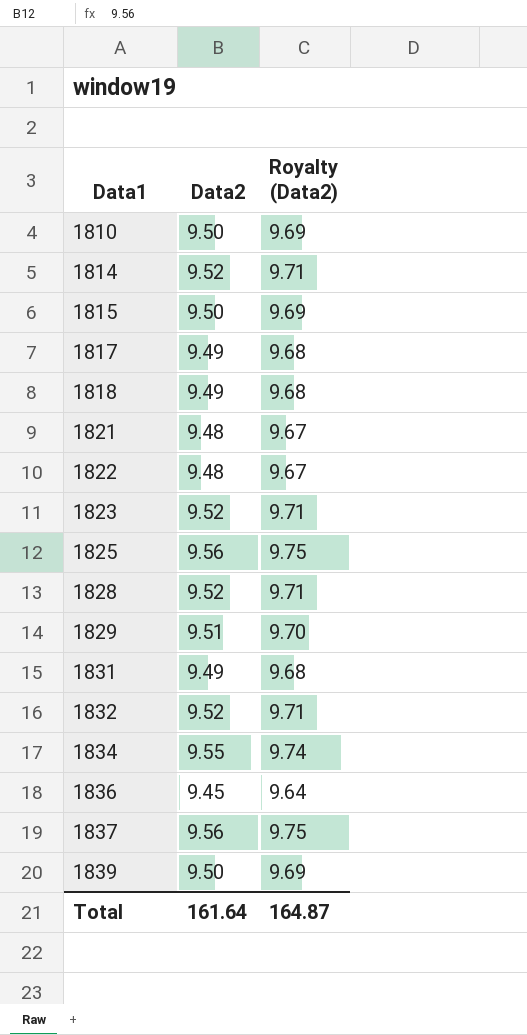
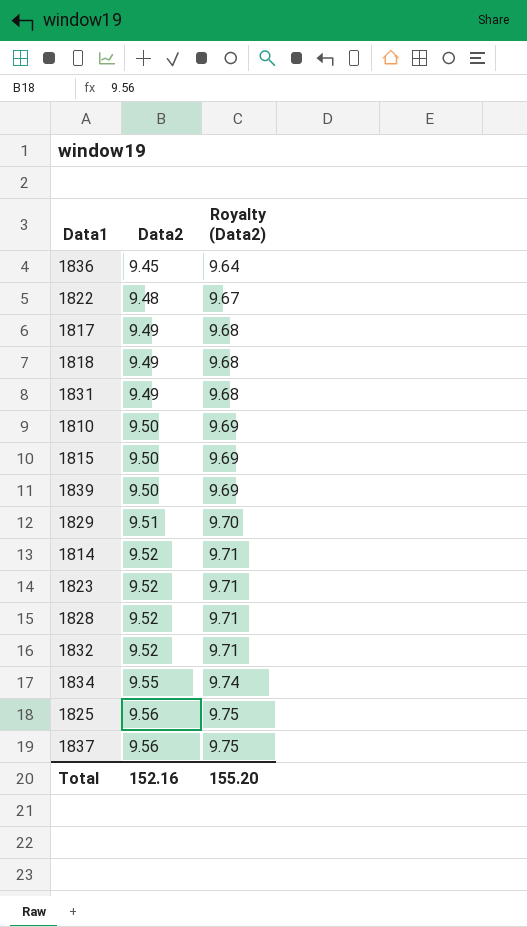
row order: Data1 ascending -> Data2 ascending
row 1821: 9.48 | 9.67 -> none
Total | Data2: 161.64 -> 152.16
Total | Royalty (Data2): 164.87 -> 155.20

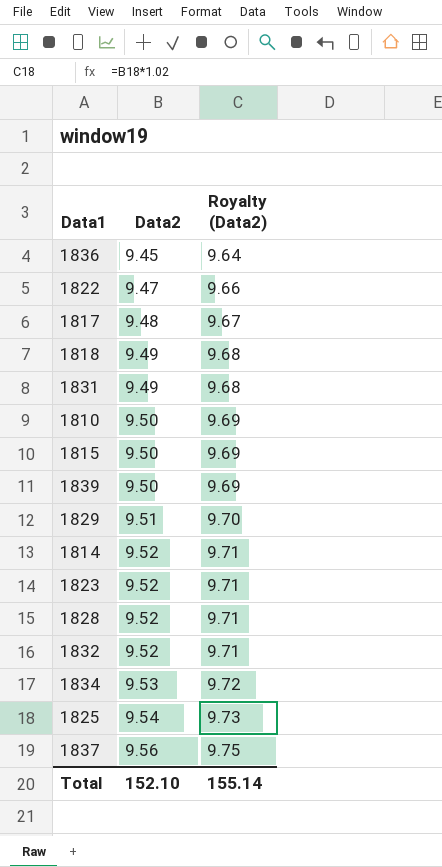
1822 | Data2: 9.48 -> 9.47
1822 | Royalty (Data2): 9.67 -> 9.66
1817 | Data2: 9.49 -> 9.48
1817 | Royalty (Data2): 9.68 -> 9.67
1834 | Data2: 9.55 -> 9.53
1834 | Royalty (Data2): 9.74 -> 9.72
1825 | Data2: 9.56 -> 9.54
1825 | Royalty (Data2): 9.75 -> 9.73
Total | Data2: 152.16 -> 152.10
Total | Royalty (Data2): 155.20 -> 155.14

